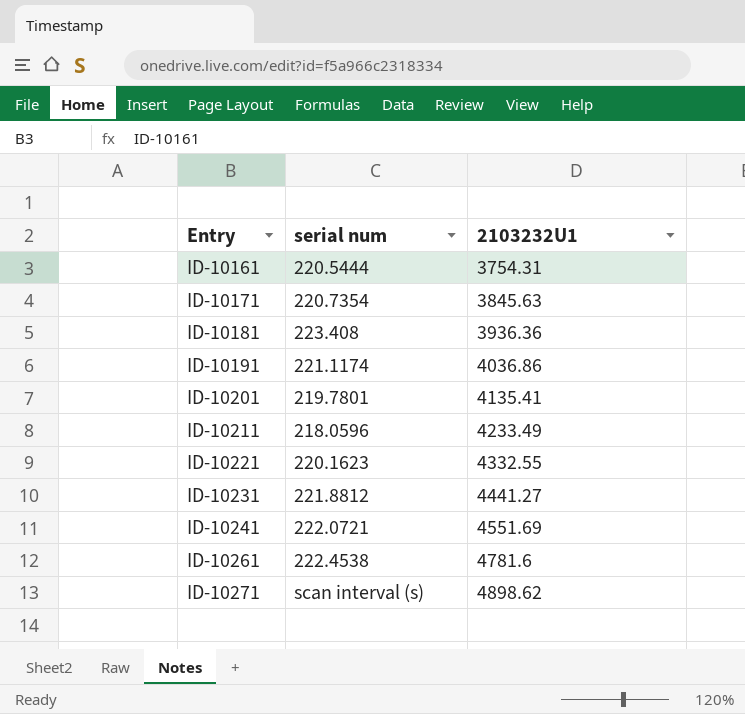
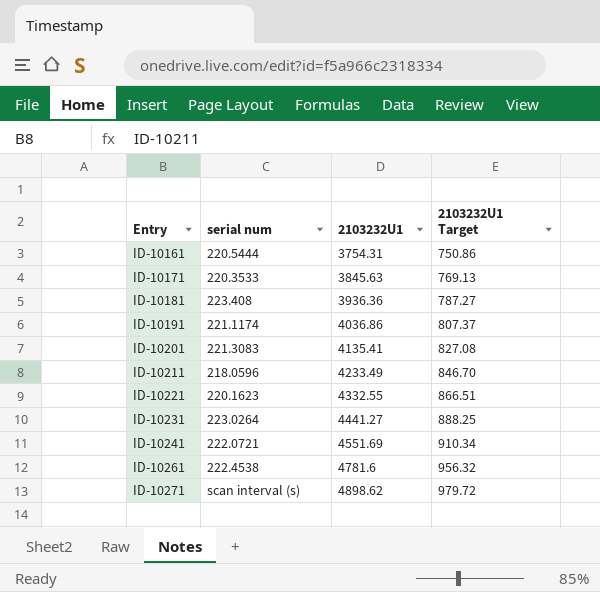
column 2103232U1 Target | formula: none -> [2103232U1] * 0.2
ID-10171 | serial num: 220.7354 -> 220.3533
ID-10201 | serial num: 219.7801 -> 221.3083
ID-10231 | serial num: 221.8812 -> 223.0264

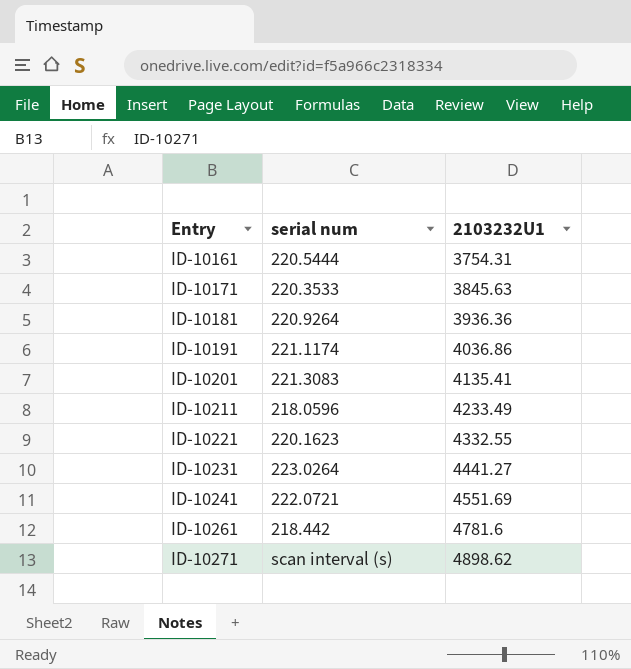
column 2103232U1 Target | formula: [2103232U1] * 0.2 -> none
ID-10181 | serial num: 223.408 -> 220.9264
ID-10261 | serial num: 222.4538 -> 218.442

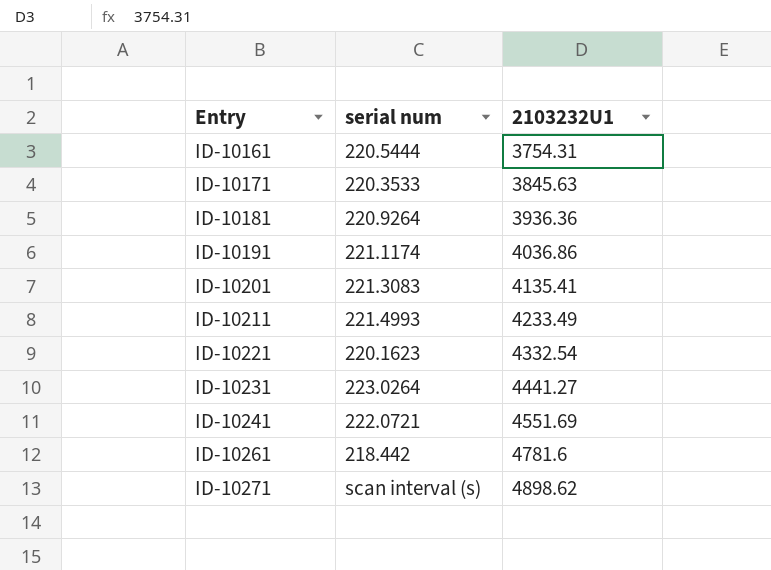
ID-10211 | serial num: 218.0596 -> 221.4993
ID-10221 | 2103232U1: 4332.55 -> 4332.54

